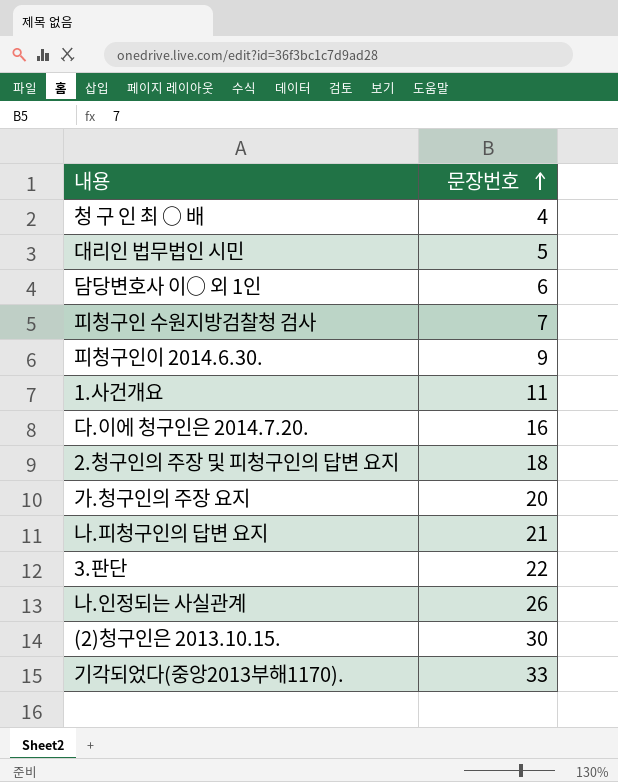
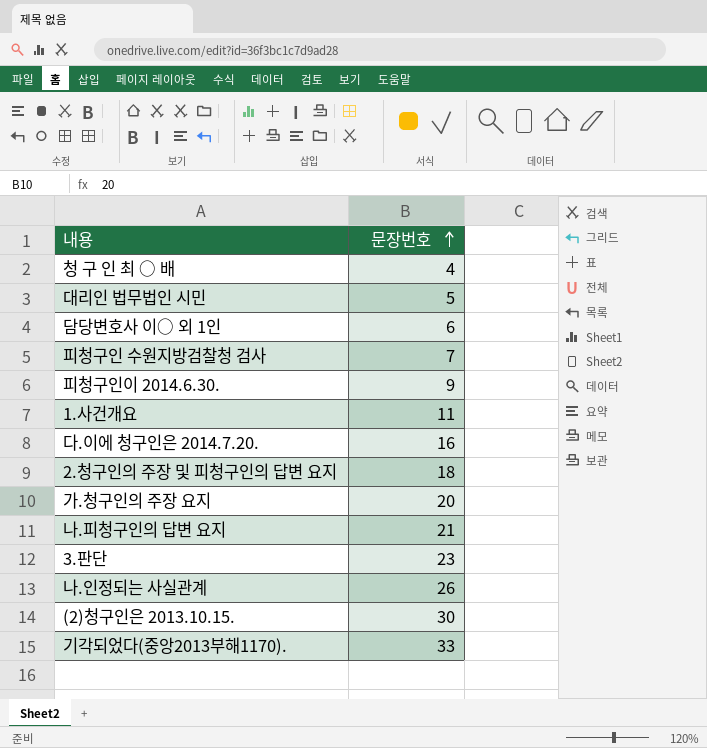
3.판단 | 문장번호: 22 -> 23

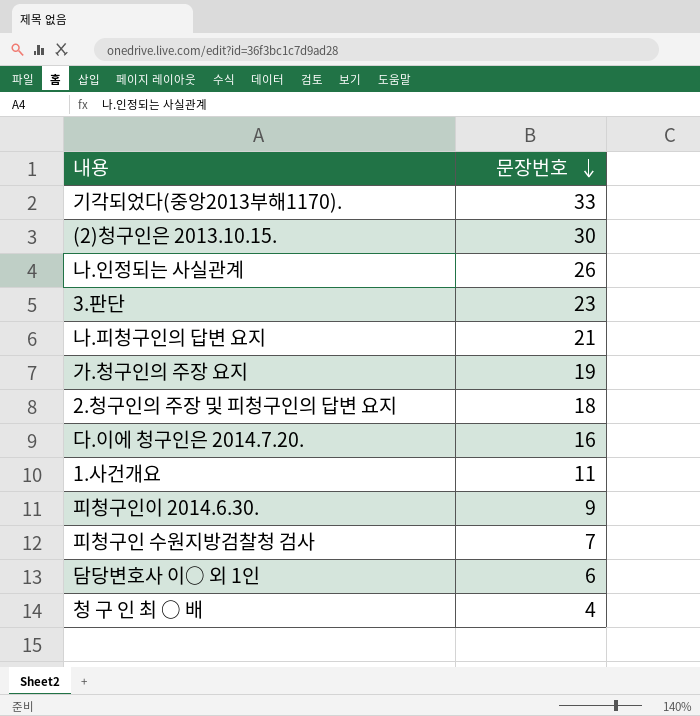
row order: 문장번호 ascending -> 문장번호 descending
row 대리인 법무법인 시민: 5 -> none
가.청구인의 주장 요지 | 문장번호: 20 -> 19

